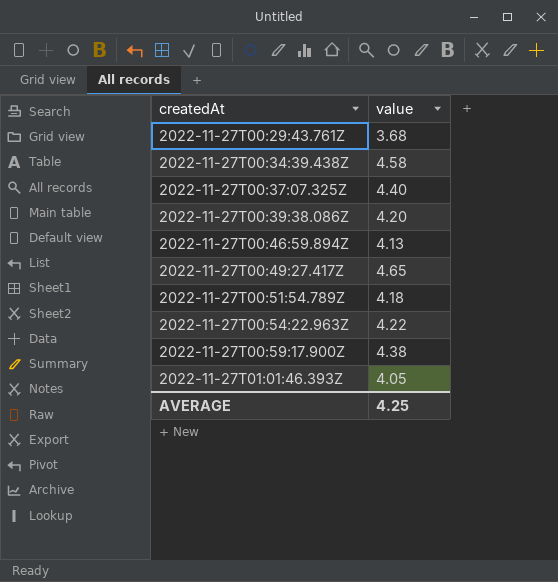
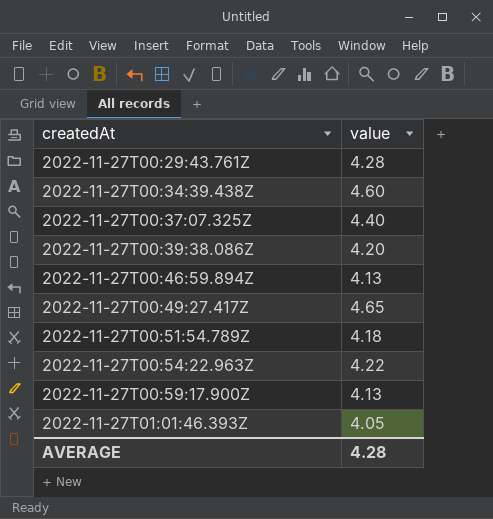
2022-11-27T00:29:43.761Z | value: 3.68 -> 4.28
2022-11-27T00:34:39.438Z | value: 4.58 -> 4.60
2022-11-27T00:59:17.900Z | value: 4.38 -> 4.13
AVERAGE | value: 4.25 -> 4.28

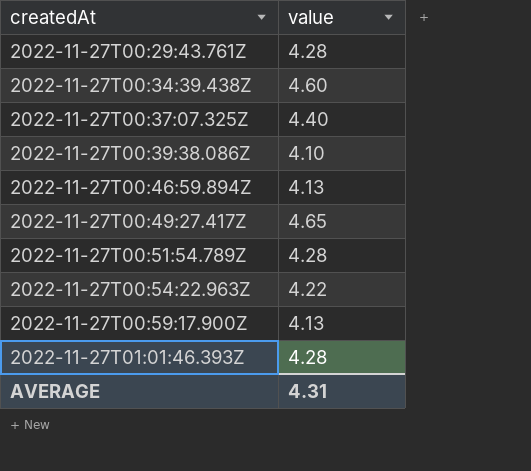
2022-11-27T00:39:38.086Z | value: 4.20 -> 4.10
2022-11-27T00:51:54.789Z | value: 4.18 -> 4.28
2022-11-27T01:01:46.393Z | value: 4.05 -> 4.28
AVERAGE | value: 4.28 -> 4.31

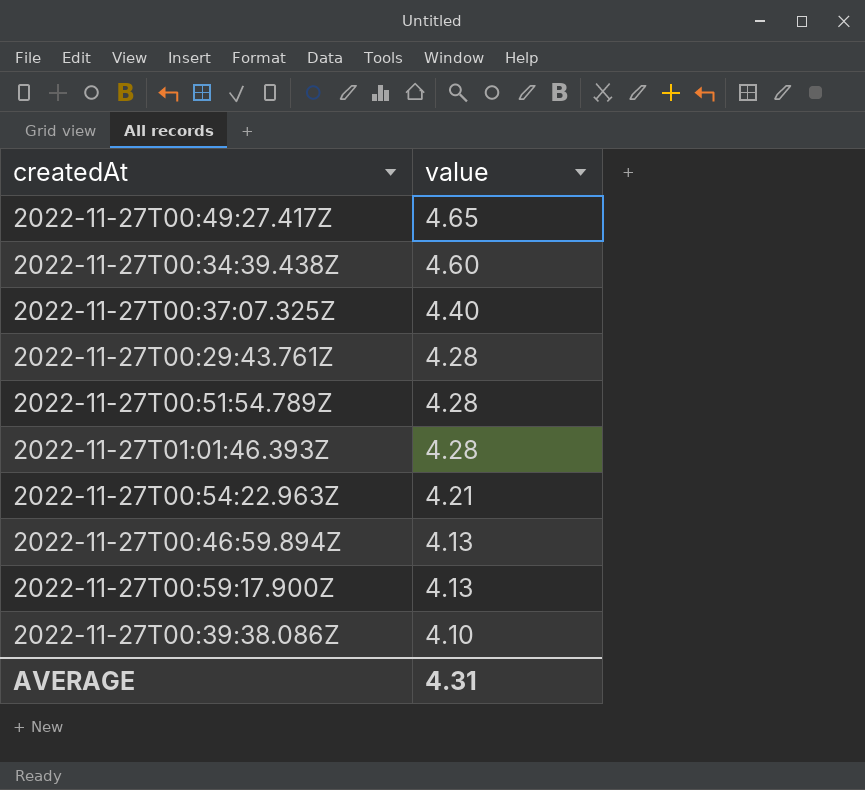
row order: createdAt ascending -> value descending
2022-11-27T00:54:22.963Z | value: 4.22 -> 4.21

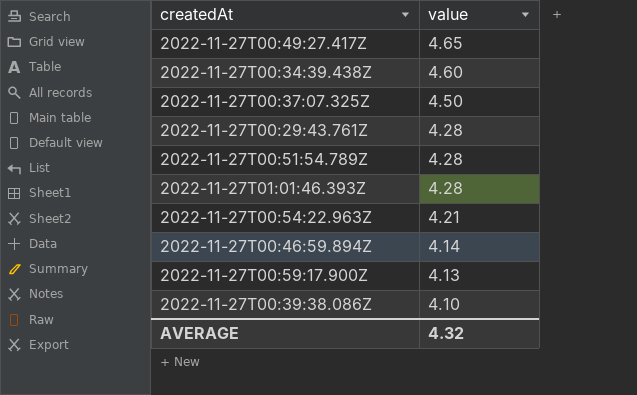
2022-11-27T00:37:07.325Z | value: 4.40 -> 4.50
2022-11-27T00:46:59.894Z | value: 4.13 -> 4.14
AVERAGE | value: 4.31 -> 4.32

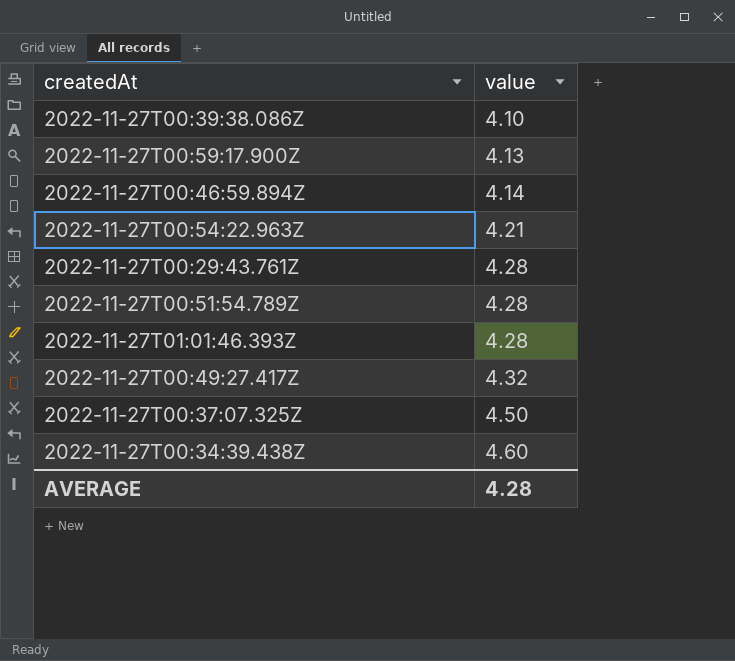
row order: value descending -> value ascending
2022-11-27T00:49:27.417Z | value: 4.65 -> 4.32
AVERAGE | value: 4.32 -> 4.28

